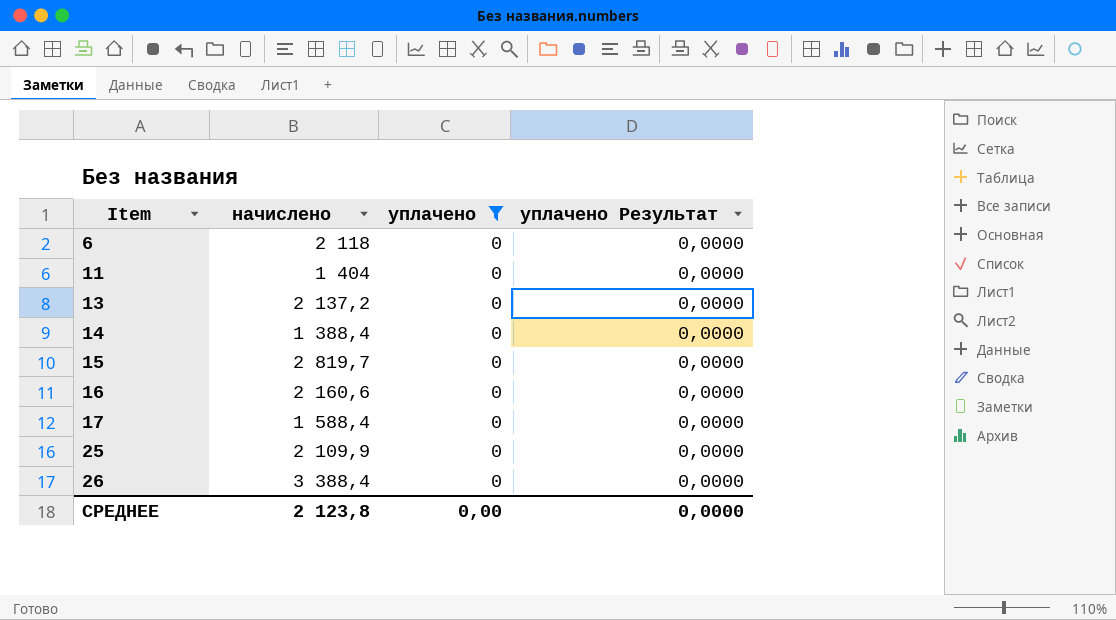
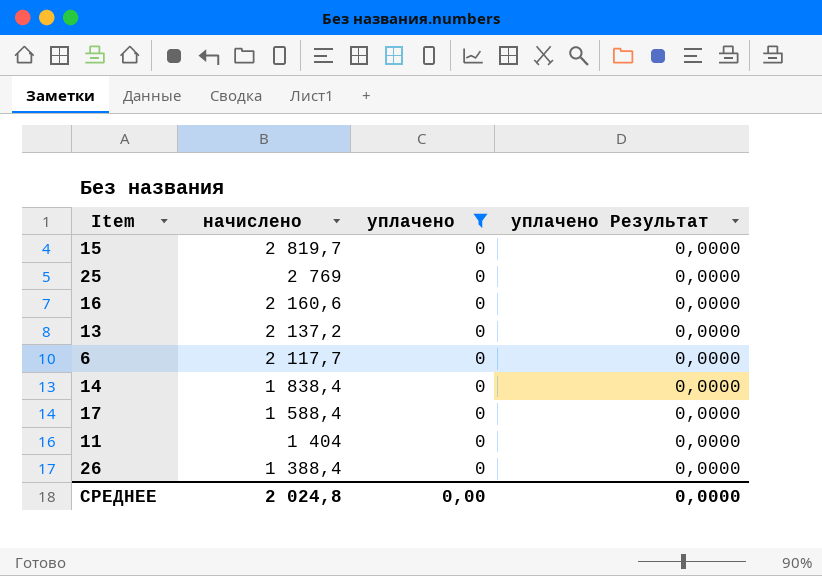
row order: Item ascending -> начислено descending
25 | начислено: 2 109,9 -> 2 769
6 | начислено: 2 118 -> 2 117,7
14 | начислено: 1 388,4 -> 1 838,4
26 | начислено: 3 388,4 -> 1 388,4
СРЕДНЕЕ | начислено: 2 123,8 -> 2 024,8

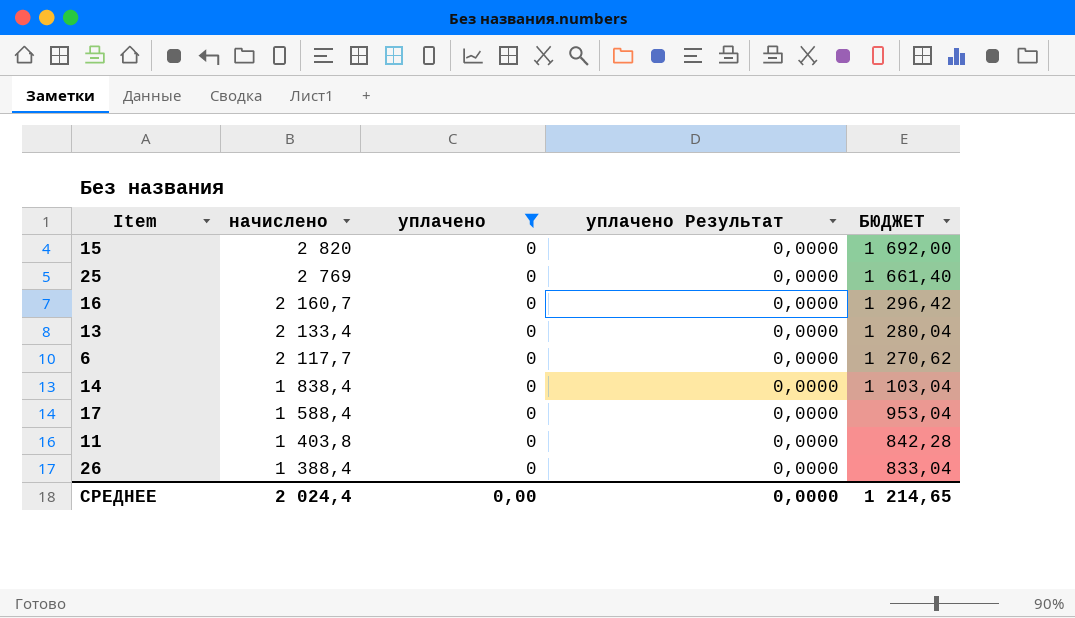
column БЮДЖЕТ | formula: none -> [начислено] * 0,6
15 | начислено: 2 819,7 -> 2 820
16 | начислено: 2 160,6 -> 2 160,7
13 | начислено: 2 137,2 -> 2 133,4
11 | начислено: 1 404 -> 1 403,8
СРЕДНЕЕ | начислено: 2 024,8 -> 2 024,4

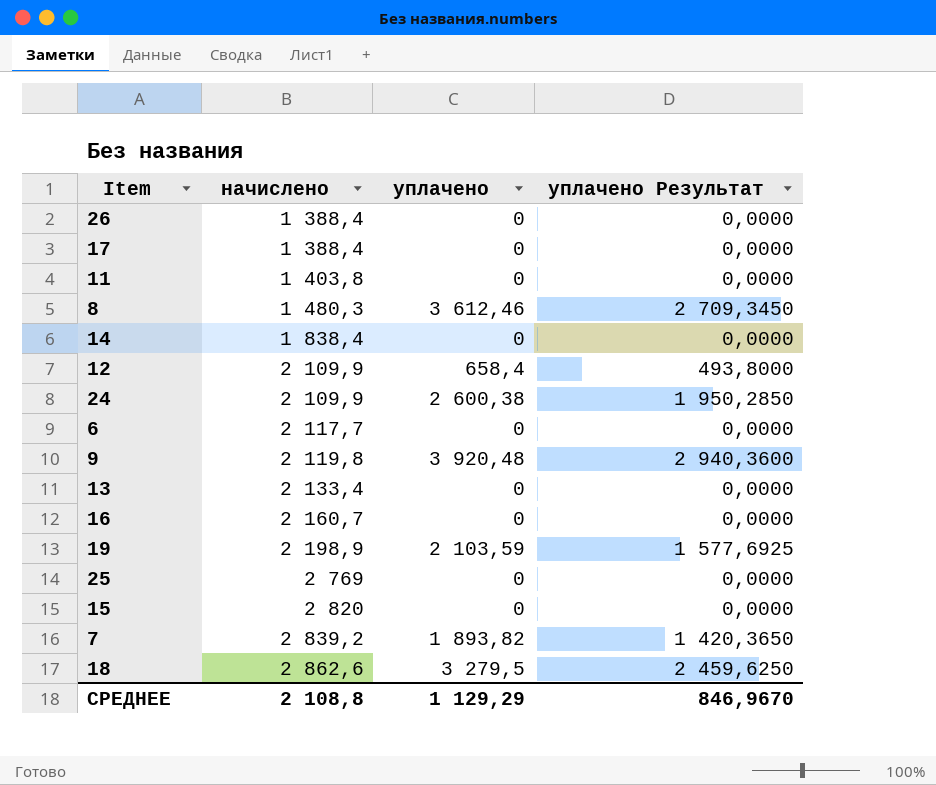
filter: уплачено = 0 -> none
row order: начислено descending -> начислено ascending
column БЮДЖЕТ | formula: [начислено] * 0,6 -> none
17 | начислено: 1 588,4 -> 1 388,4
СРЕДНЕЕ | начислено: 2 024,4 -> 2 108,8
СРЕДНЕЕ | уплачено: 0,00 -> 1 129,29
СРЕДНЕЕ | уплачено Результат: 0,0000 -> 846,9670

